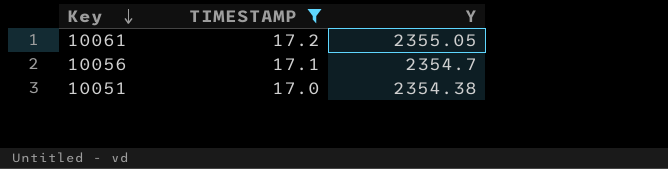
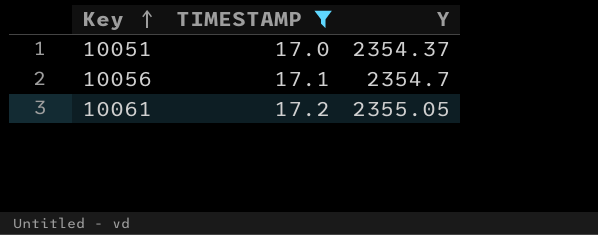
row order: Key descending -> Key ascending
10051 | Y: 2354.38 -> 2354.37

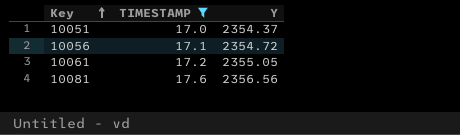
10056 | Y: 2354.7 -> 2354.72
row 10081: none -> 17.6 | 2356.56

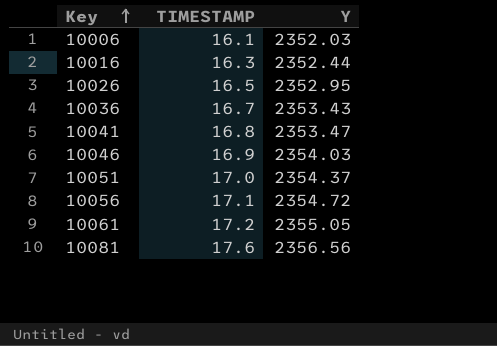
filter: TIMESTAMP >= 17.0 -> none

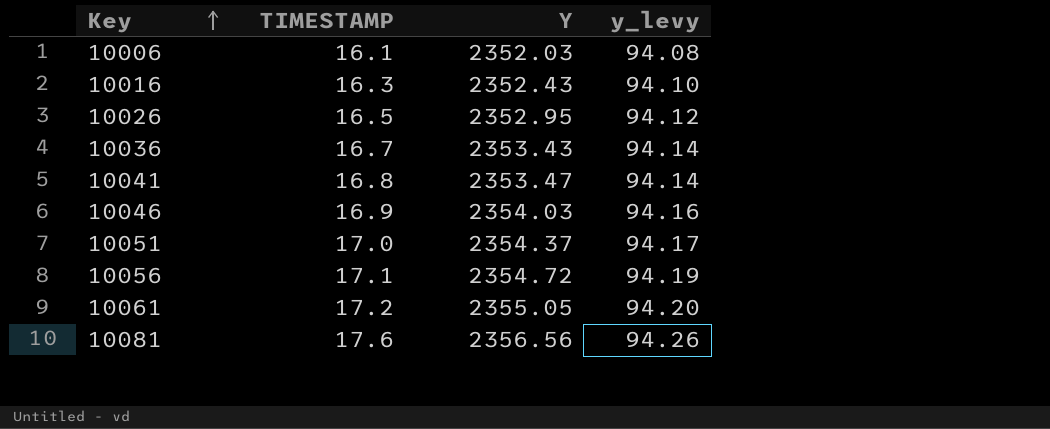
column y_levy | formula: none -> [Y] * 0.04
10016 | Y: 2352.44 -> 2352.43

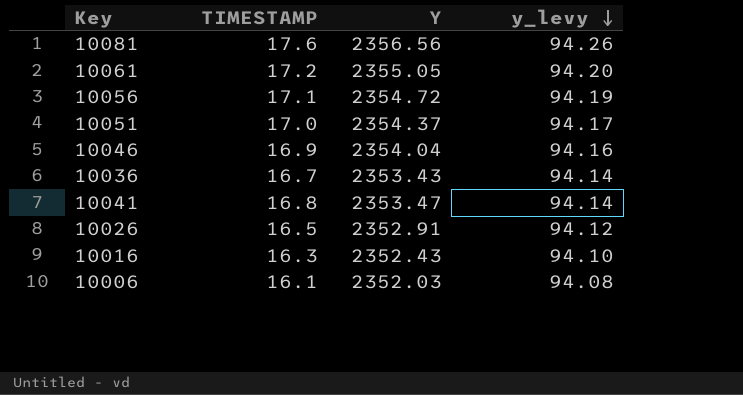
row order: Key ascending -> y_levy descending
10046 | Y: 2354.03 -> 2354.04
10026 | Y: 2352.95 -> 2352.91

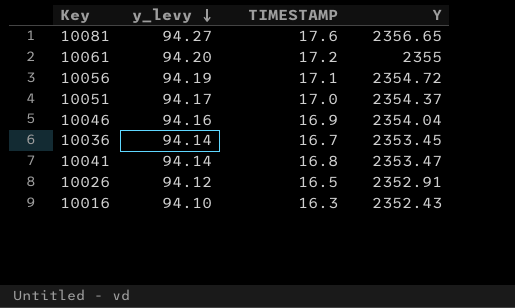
column y_levy | position: 4 -> 2
row 10006: 16.1 | 2352.03 | 94.08 -> none
10081 | y_levy: 94.26 -> 94.27
10081 | Y: 2356.56 -> 2356.65
10061 | Y: 2355.05 -> 2355
10036 | Y: 2353.43 -> 2353.45

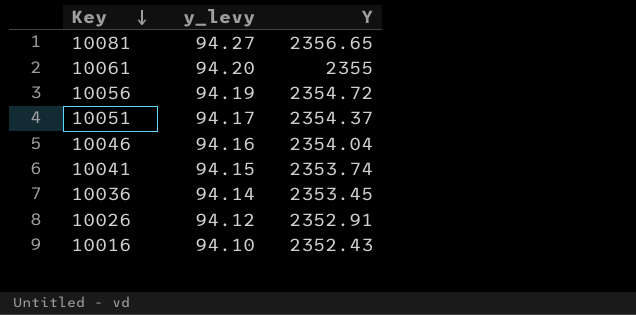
row order: y_levy descending -> Key descending
column TIMESTAMP | position: 3 -> none
10041 | y_levy: 94.14 -> 94.15
10041 | Y: 2353.47 -> 2353.74

